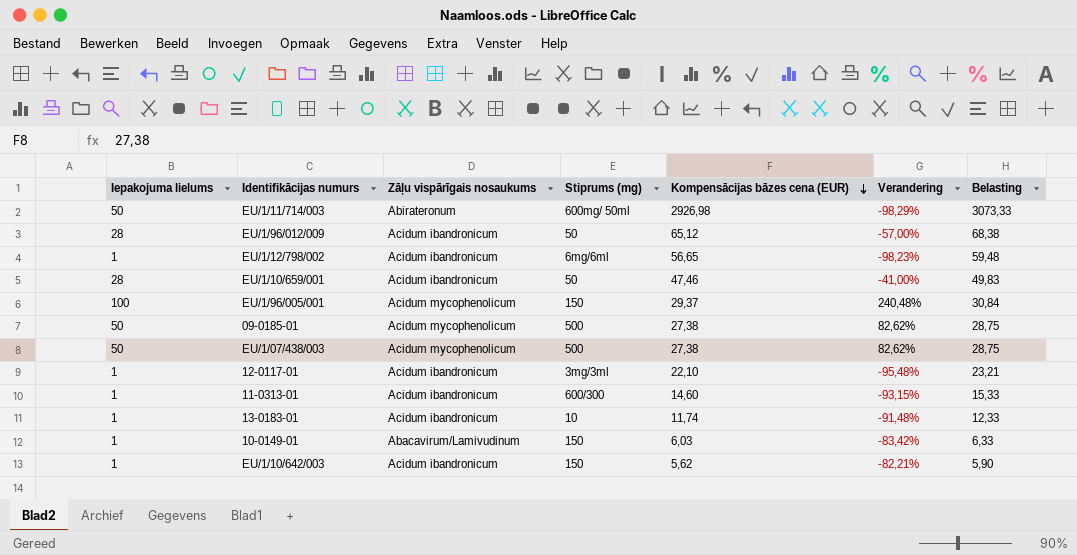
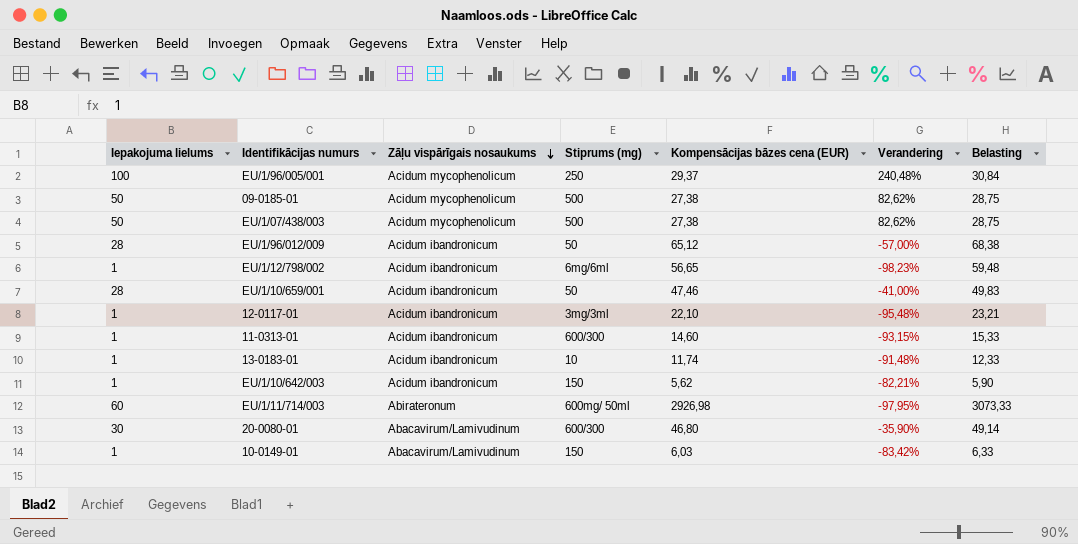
row order: Kompensācijas bāzes cena (EUR) descending -> Zāļu vispārīgais nosaukums descending
EU/1/96/005/001 | Stiprums (mg): 150 -> 250
EU/1/11/714/003 | Iepakojuma lielums: 50 -> 60
EU/1/11/714/003 | Verandering: -98,29% -> -97,95%
row 20-0080-01: none -> 30 | Abacavirum/Lamivudinum | 600/300 | 46,80 | -35,90% | 49,14

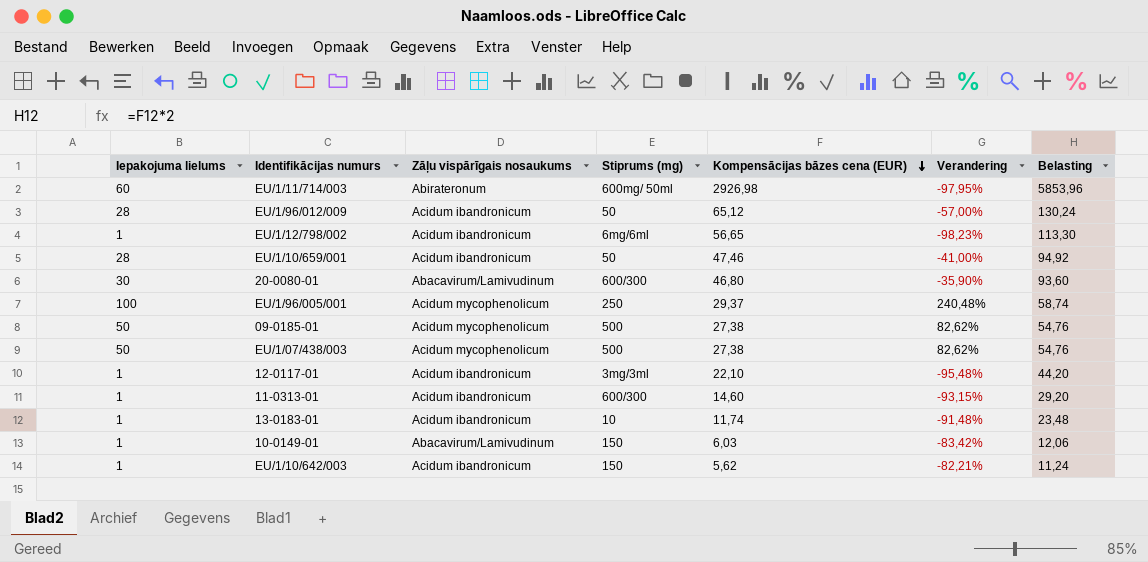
row order: Zāļu vispārīgais nosaukums descending -> Kompensācijas bāzes cena (EUR) descending
column Belasting | formula: [Kompensācijas bāzes cena (EUR)] * 1,05 -> [Kompensācijas bāzes cena (EUR)] * 2

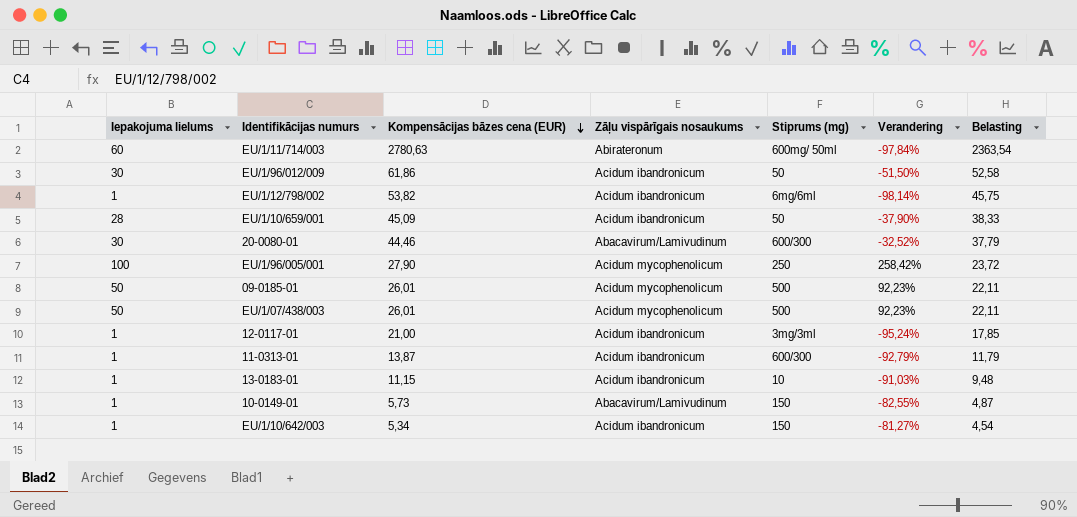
column Kompensācijas bāzes cena (EUR) | position: 5 -> 3
column Belasting | formula: [Kompensācijas bāzes cena (EUR)] * 2 -> [Kompensācijas bāzes cena (EUR)] * 0,85
EU/1/11/714/003 | Kompensācijas bāzes cena (EUR): 2926,98 -> 2780,63
EU/1/11/714/003 | Verandering: -97,95% -> -97,84%
EU/1/96/012/009 | Iepakojuma lielums: 28 -> 30
EU/1/96/012/009 | Kompensācijas bāzes cena (EUR): 65,12 -> 61,86
EU/1/96/012/009 | Verandering: -57,00% -> -51,50%
EU/1/12/798/002 | Kompensācijas bāzes cena (EUR): 56,65 -> 53,82
EU/1/12/798/002 | Verandering: -98,23% -> -98,14%
EU/1/10/659/001 | Kompensācijas bāzes cena (EUR): 47,46 -> 45,09
EU/1/10/659/001 | Verandering: -41,00% -> -37,90%
20-0080-01 | Kompensācijas bāzes cena (EUR): 46,80 -> 44,46
20-0080-01 | Verandering: -35,90% -> -32,52%
EU/1/96/005/001 | Kompensācijas bāzes cena (EUR): 29,37 -> 27,90
EU/1/96/005/001 | Verandering: 240,48% -> 258,42%
09-0185-01 | Kompensācijas bāzes cena (EUR): 27,38 -> 26,01
09-0185-01 | Verandering: 82,62% -> 92,23%
EU/1/07/438/003 | Kompensācijas bāzes cena (EUR): 27,38 -> 26,01
EU/1/07/438/003 | Verandering: 82,62% -> 92,23%
12-0117-01 | Kompensācijas bāzes cena (EUR): 22,10 -> 21,00
12-0117-01 | Verandering: -95,48% -> -95,24%
11-0313-01 | Kompensācijas bāzes cena (EUR): 14,60 -> 13,87
11-0313-01 | Verandering: -93,15% -> -92,79%
13-0183-01 | Kompensācijas bāzes cena (EUR): 11,74 -> 11,15
13-0183-01 | Verandering: -91,48% -> -91,03%
10-0149-01 | Kompensācijas bāzes cena (EUR): 6,03 -> 5,73
10-0149-01 | Verandering: -83,42% -> -82,55%
EU/1/10/642/003 | Kompensācijas bāzes cena (EUR): 5,62 -> 5,34
EU/1/10/642/003 | Verandering: -82,21% -> -81,27%

